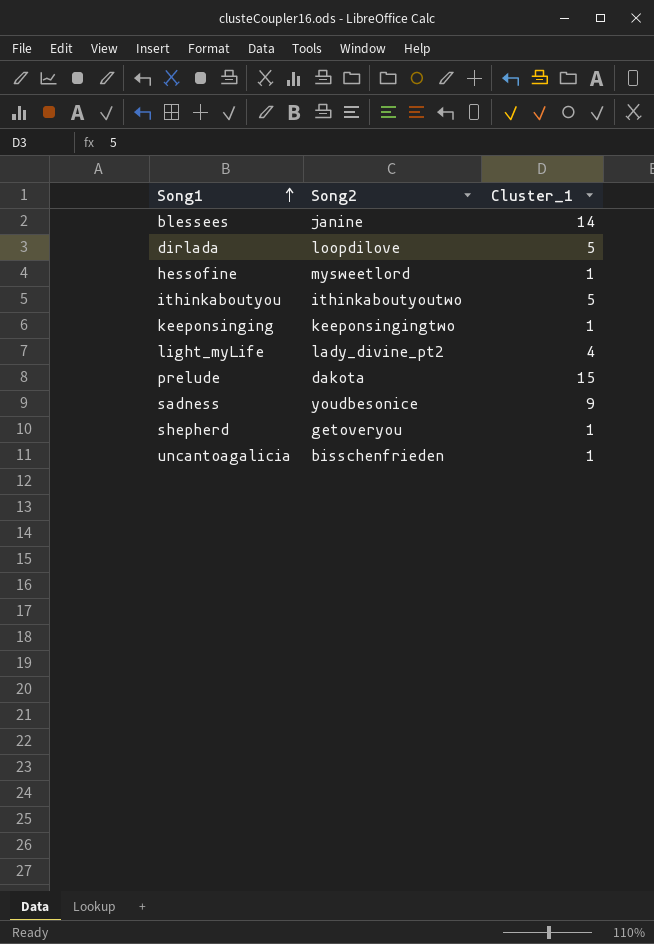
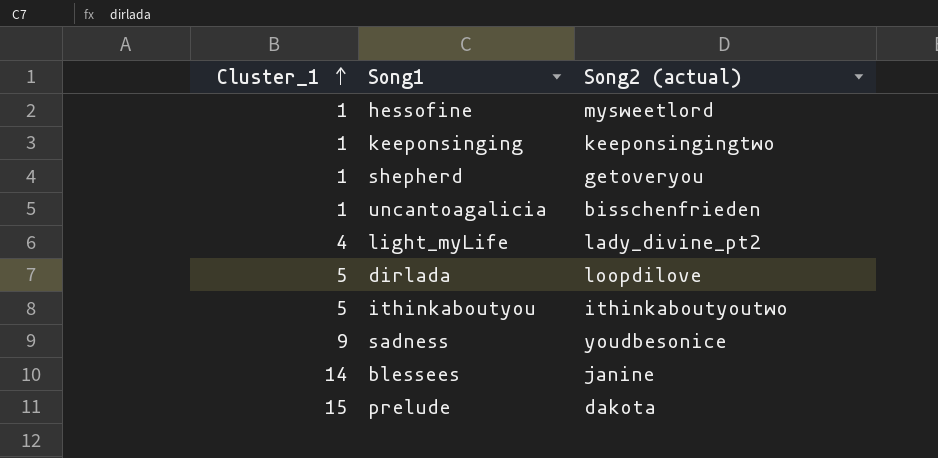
row order: Song1 ascending -> Cluster_1 ascending
column Cluster_1 | position: 3 -> 1
column name: Song2 -> Song2 (actual)

